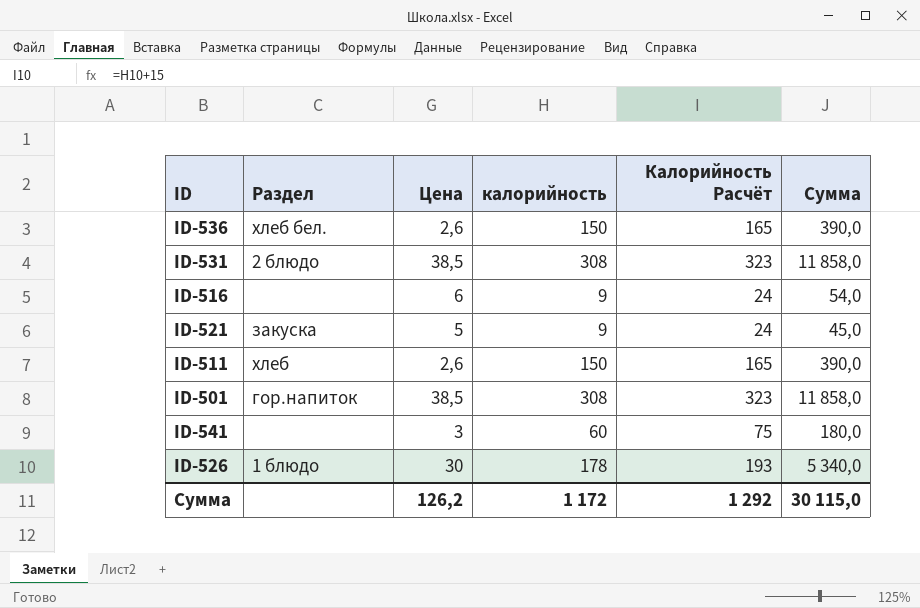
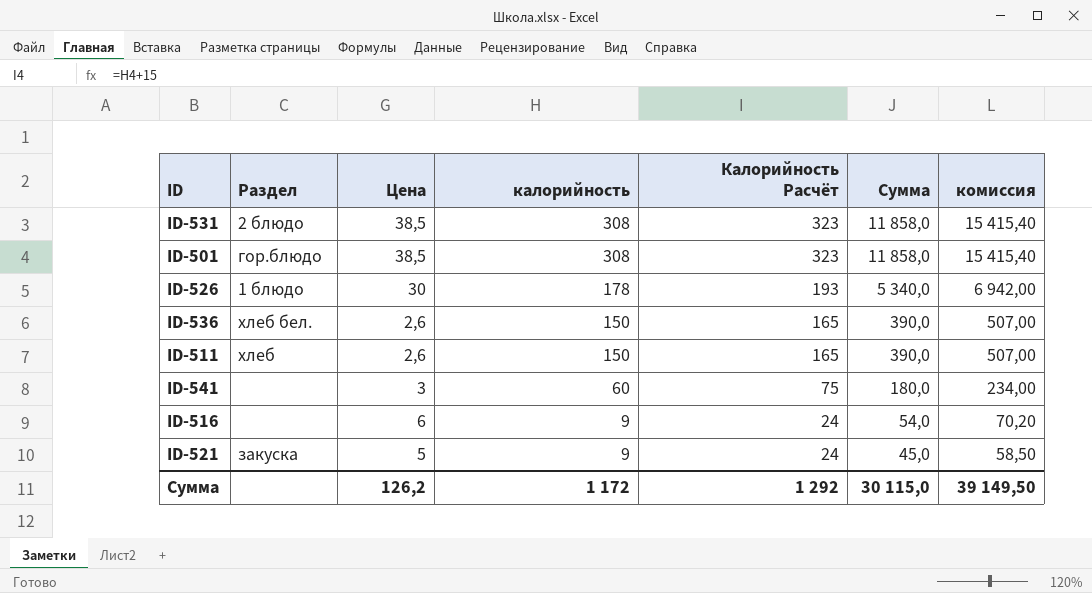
row order: none -> калорийность descending
column комиссия | formula: none -> [Сумма] * 1,3
ID-501 | Раздел: гор.напиток -> гор.блюдо

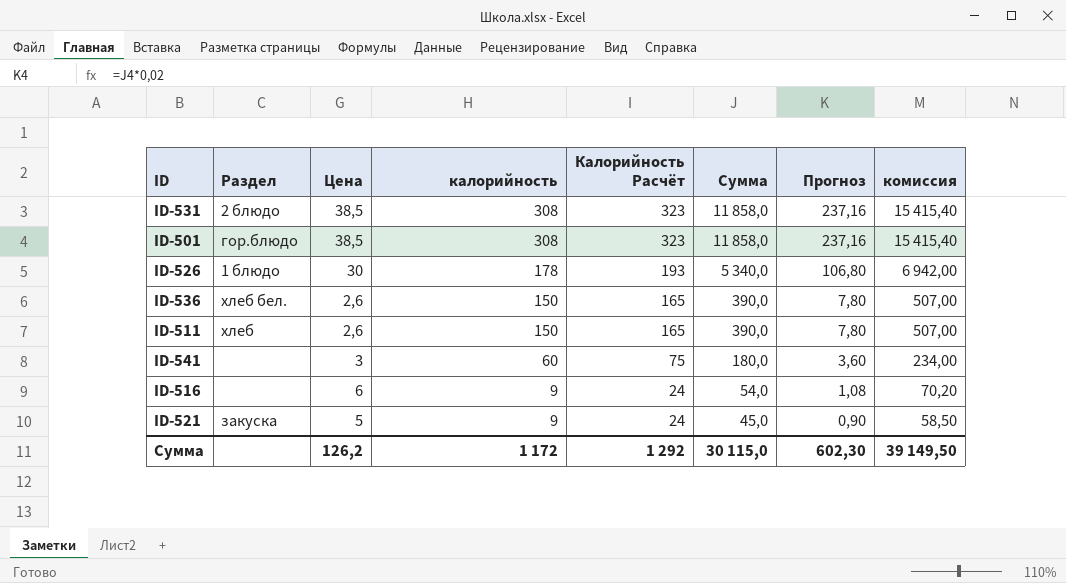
column Прогноз | formula: none -> [Сумма] * 0,02

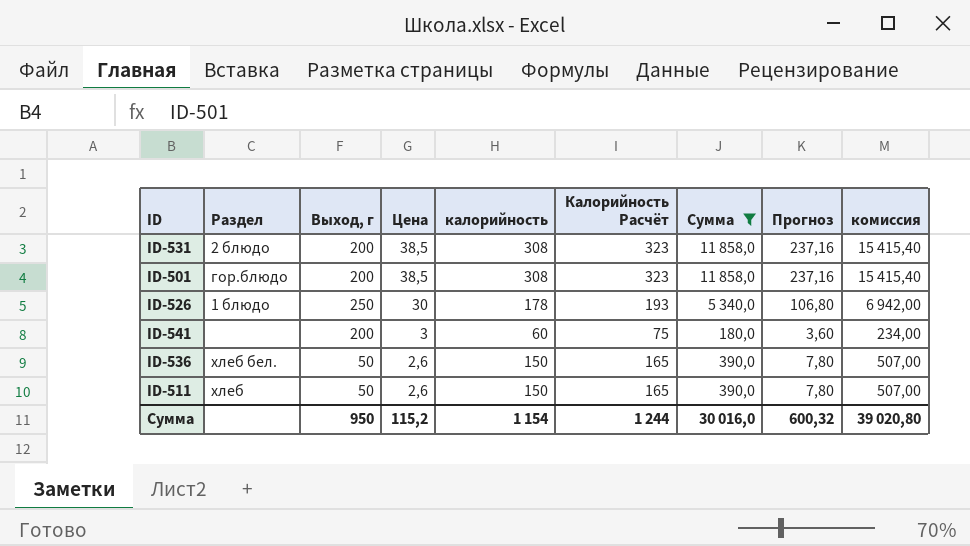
filter: none -> Сумма >= 180,0
row order: калорийность descending -> Цена descending
column Выход, г | position: none -> 3
Сумма | Цена: 126,2 -> 115,2
Сумма | калорийность: 1 172 -> 1 154
Сумма | Калорийность Расчёт: 1 292 -> 1 244
Сумма | Сумма: 30 115,0 -> 30 016,0
Сумма | Прогноз: 602,30 -> 600,32
Сумма | комиссия: 39 149,50 -> 39 020,80

